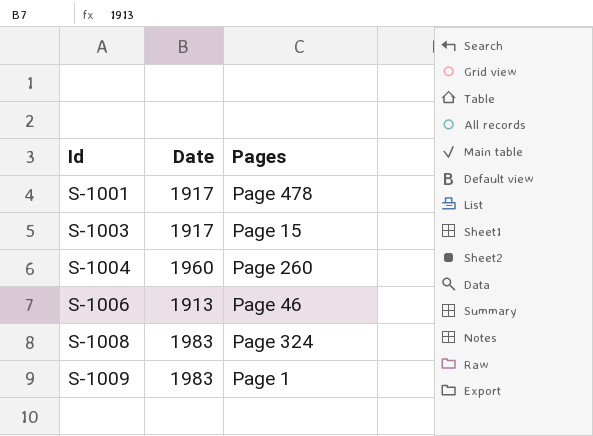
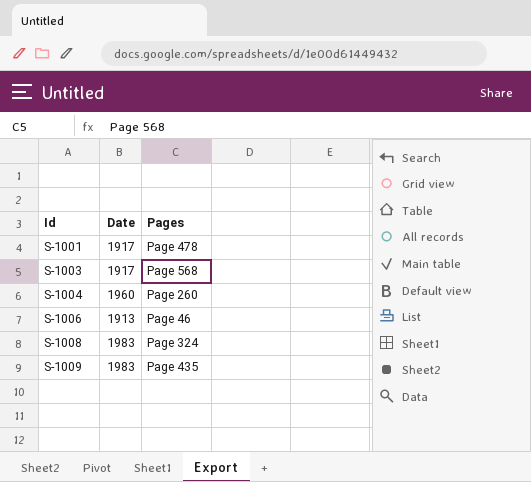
S-1003 | Pages: Page 15 -> Page 568
S-1009 | Pages: Page 1 -> Page 435

